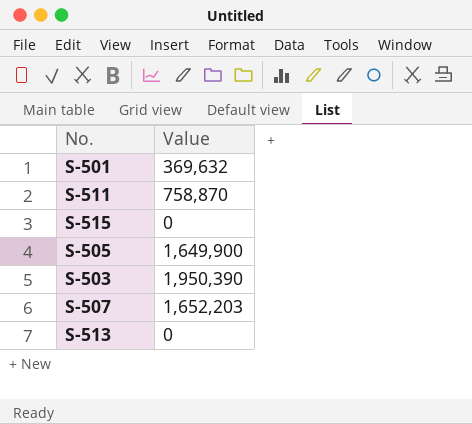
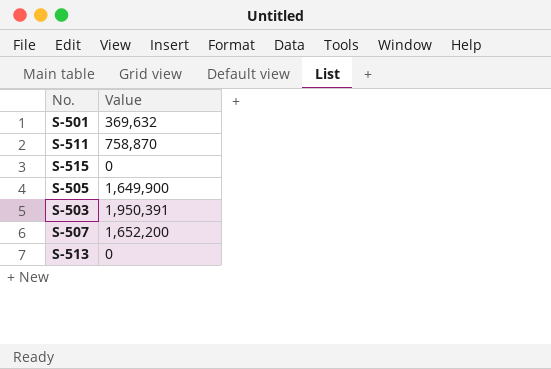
S-503 | Value: 1,950,390 -> 1,950,391
S-507 | Value: 1,652,203 -> 1,652,200

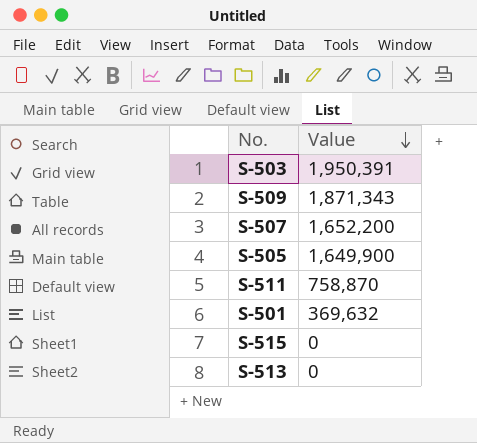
row order: none -> Value descending
row S-509: none -> 1,871,343

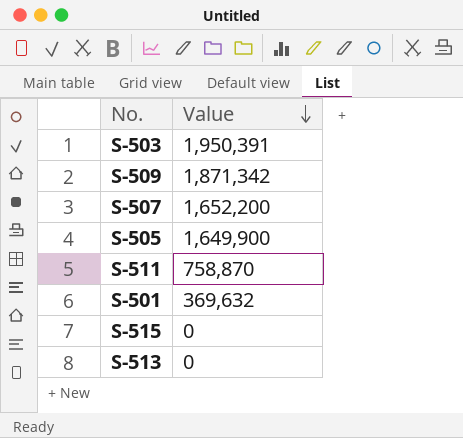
S-509 | Value: 1,871,343 -> 1,871,342

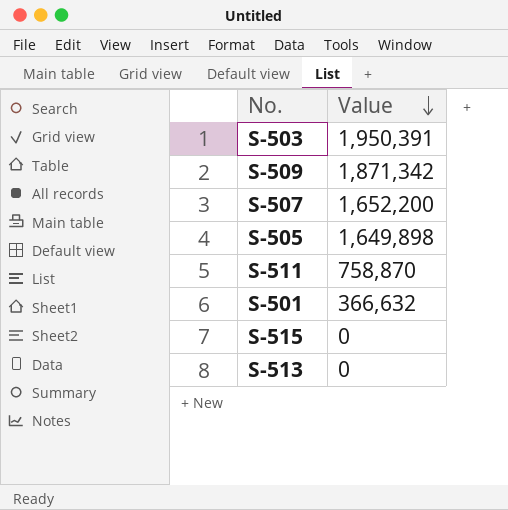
S-505 | Value: 1,649,900 -> 1,649,898
S-501 | Value: 369,632 -> 366,632

